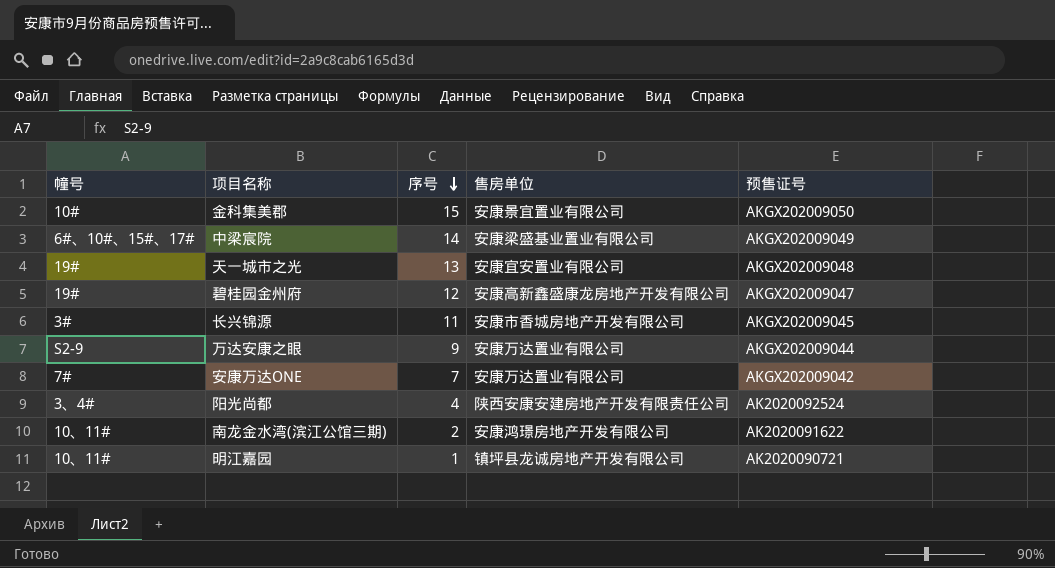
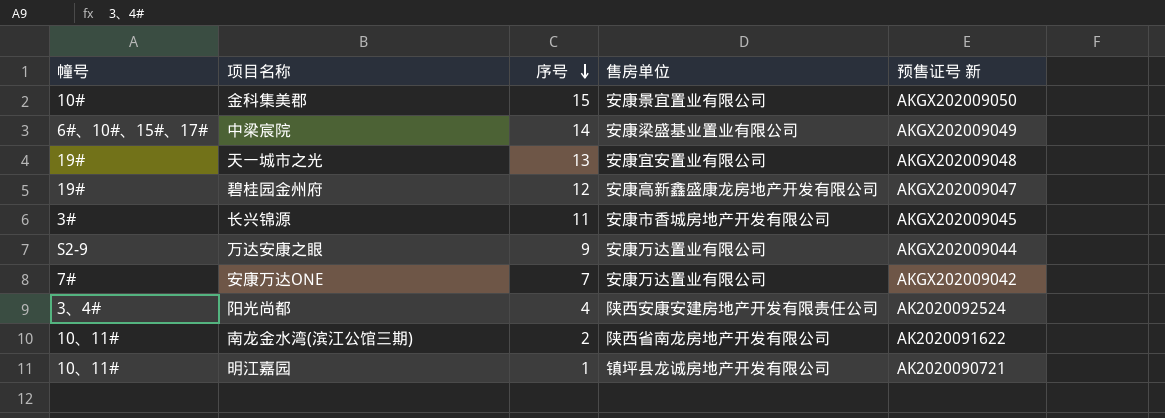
column name: 预售证号 -> 预售证号 新
南龙金水湾(滨江公馆三期) | 售房单位: 安康鸿璟房地产开发有限公司 -> 陕西省南龙房地产开发有限公司

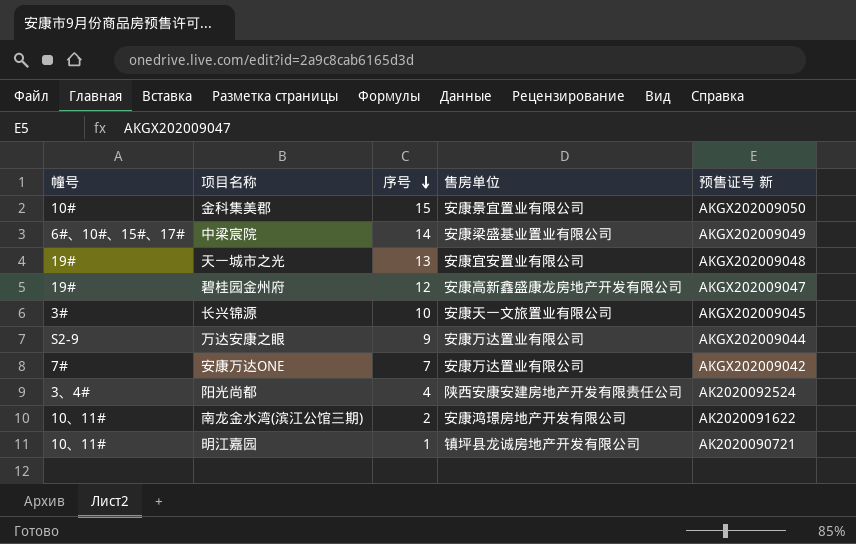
长兴锦源 | 序号: 11 -> 10
长兴锦源 | 售房单位: 安康市香城房地产开发有限公司 -> 安康天一文旅置业有限公司
南龙金水湾(滨江公馆三期) | 售房单位: 陕西省南龙房地产开发有限公司 -> 安康鸿璟房地产开发有限公司

